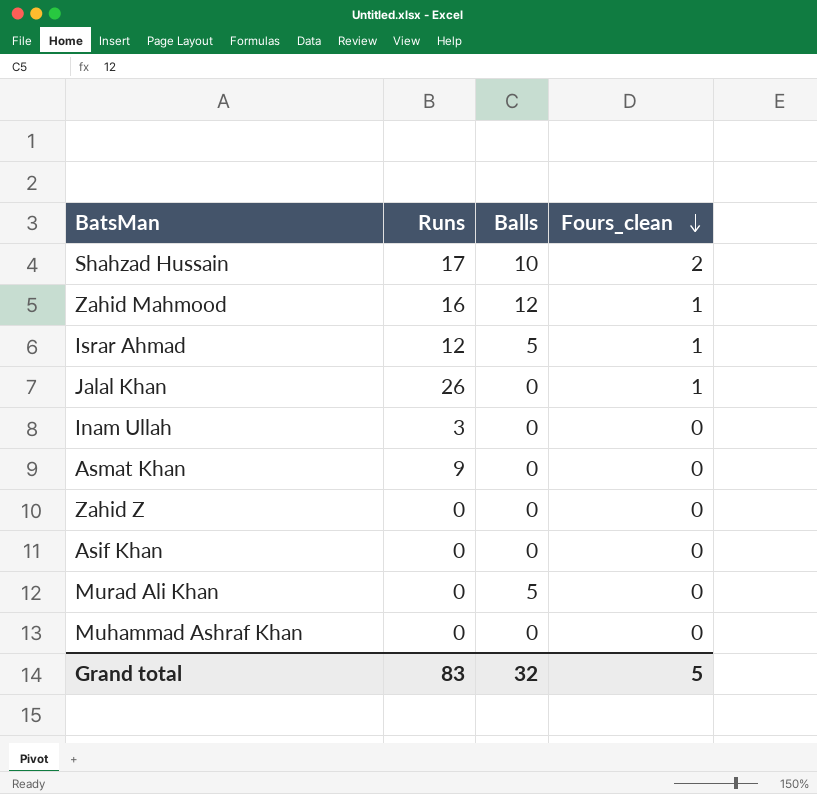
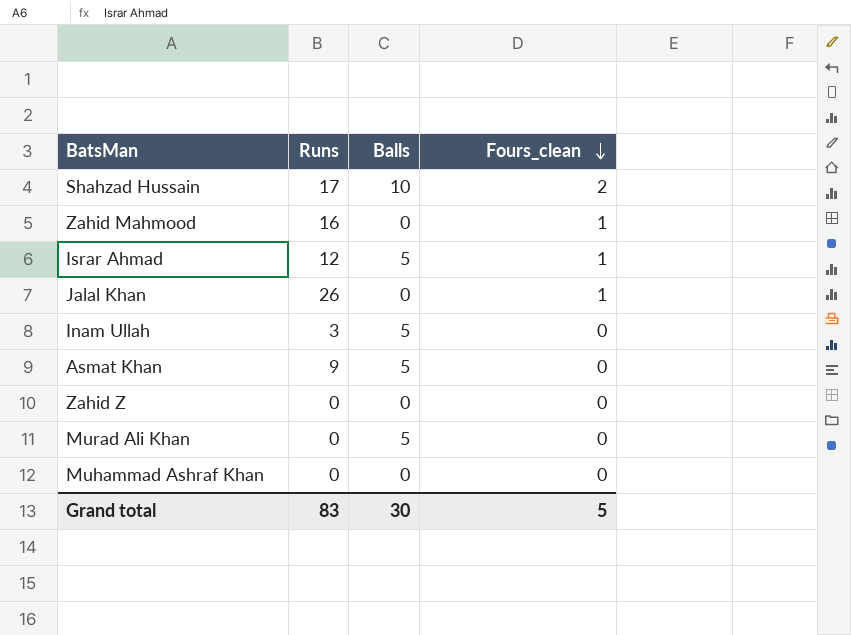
row Asif Khan: 0 | 0 | 0 -> none
Zahid Mahmood | Balls: 12 -> 0
Inam Ullah | Balls: 0 -> 5
Asmat Khan | Balls: 0 -> 5
Grand total | Balls: 32 -> 30

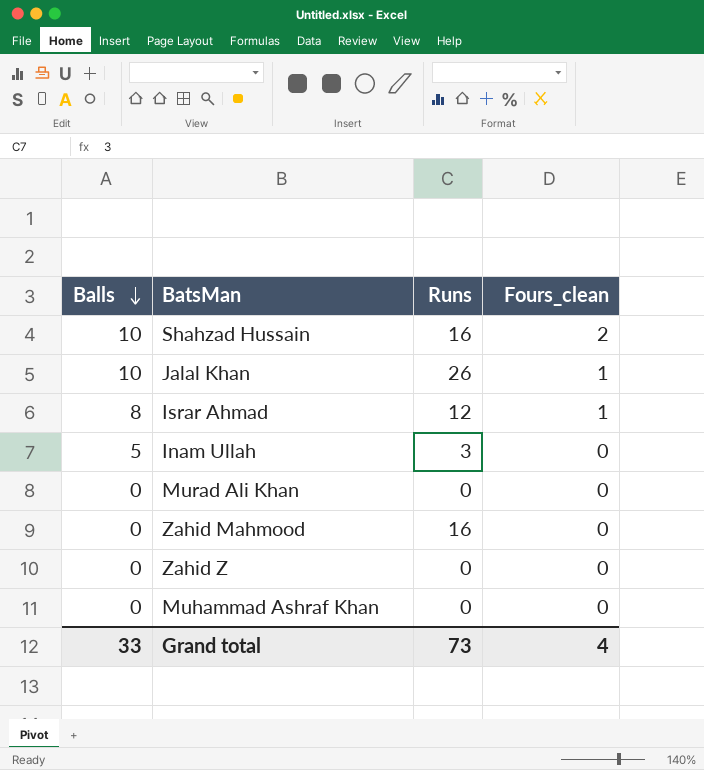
row order: Fours_clean descending -> Balls descending
column Balls | position: 3 -> 1
row Asmat Khan: 9 | 5 | 0 -> none
Shahzad Hussain | Runs: 17 -> 16
Jalal Khan | Balls: 0 -> 10
Israr Ahmad | Balls: 5 -> 8
Murad Ali Khan | Balls: 5 -> 0
Zahid Mahmood | Fours_clean: 1 -> 0
Grand total | Balls: 30 -> 33
Grand total | Runs: 83 -> 73
Grand total | Fours_clean: 5 -> 4

